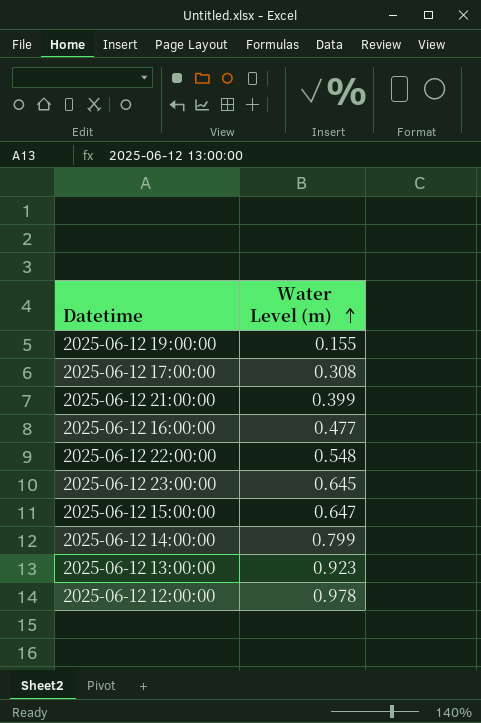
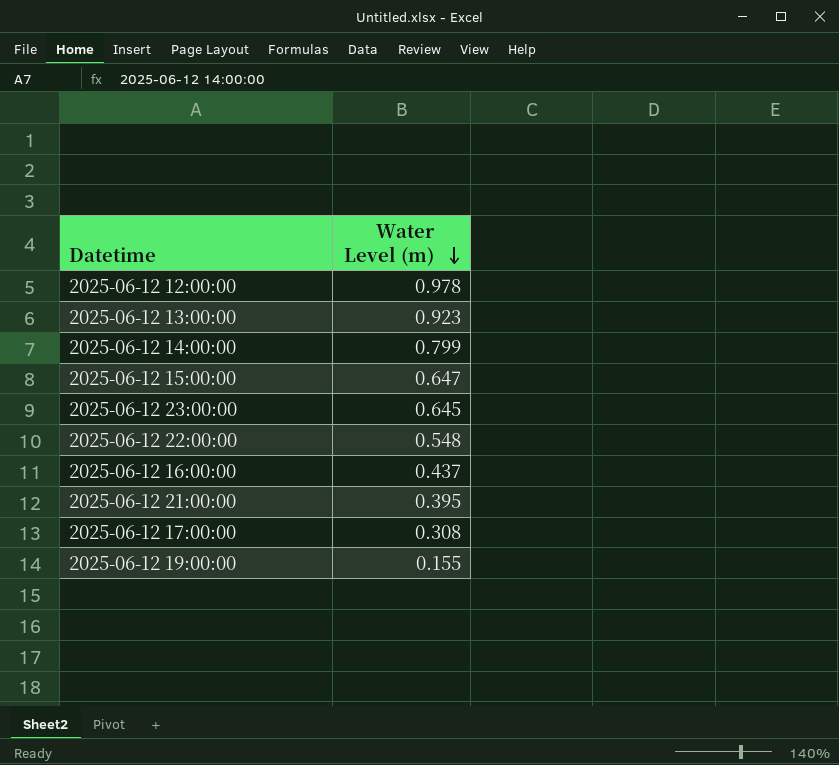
row order: Water Level (m) ascending -> Water Level (m) descending
2025-06-12 16:00:00 | Water Level (m): 0.477 -> 0.437
2025-06-12 21:00:00 | Water Level (m): 0.399 -> 0.395

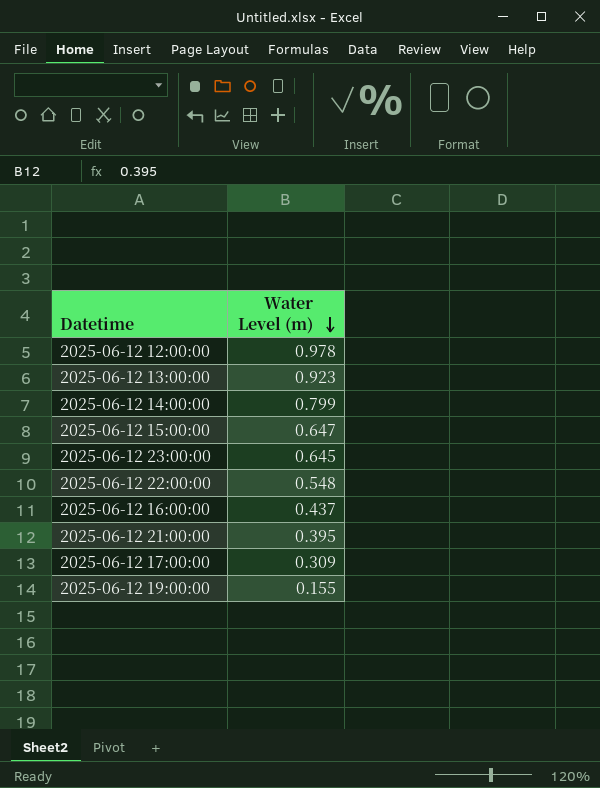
2025-06-12 17:00:00 | Water Level (m): 0.308 -> 0.309

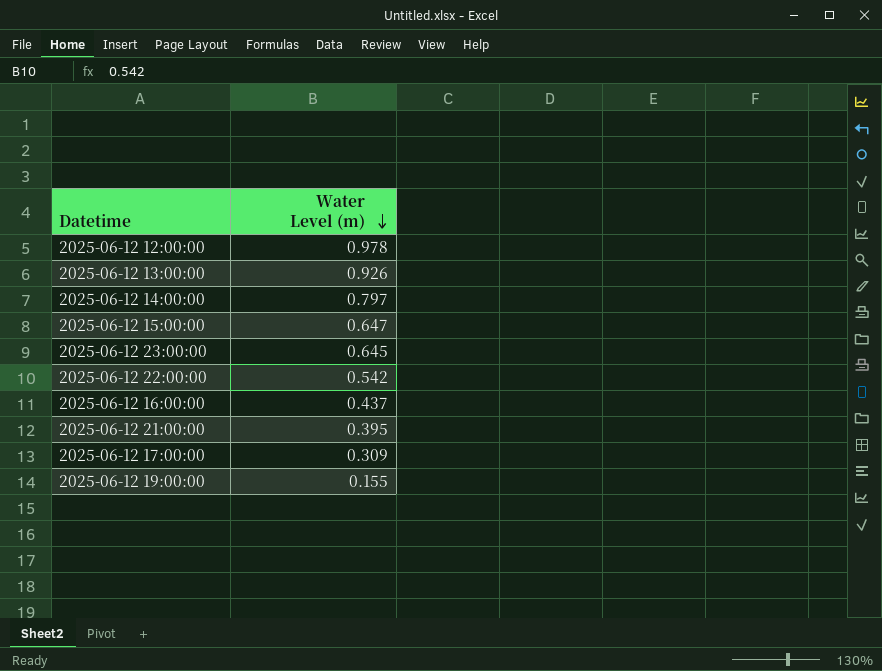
2025-06-12 13:00:00 | Water Level (m): 0.923 -> 0.926
2025-06-12 14:00:00 | Water Level (m): 0.799 -> 0.797
2025-06-12 22:00:00 | Water Level (m): 0.548 -> 0.542

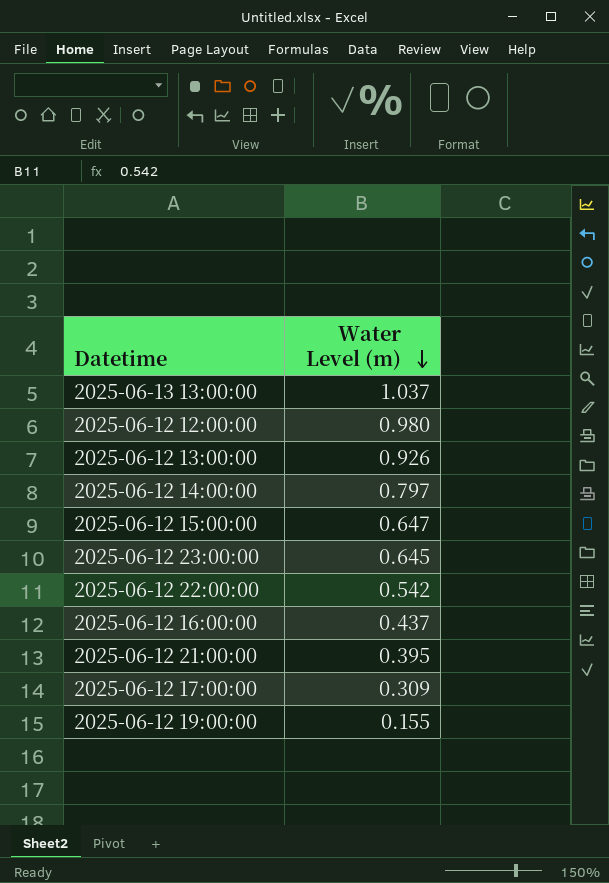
row 2025-06-13 13:00:00: none -> 1.037
2025-06-12 12:00:00 | Water Level (m): 0.978 -> 0.980

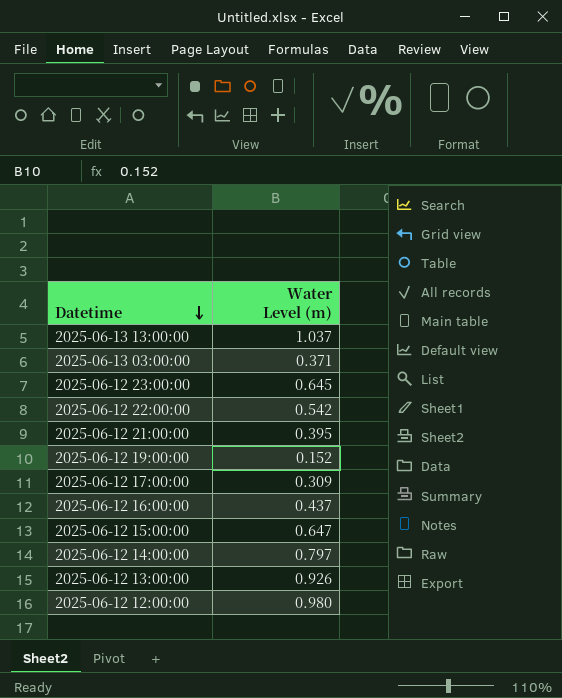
row order: Water Level (m) descending -> Datetime descending
row 2025-06-13 03:00:00: none -> 0.371
2025-06-12 19:00:00 | Water Level (m): 0.155 -> 0.152

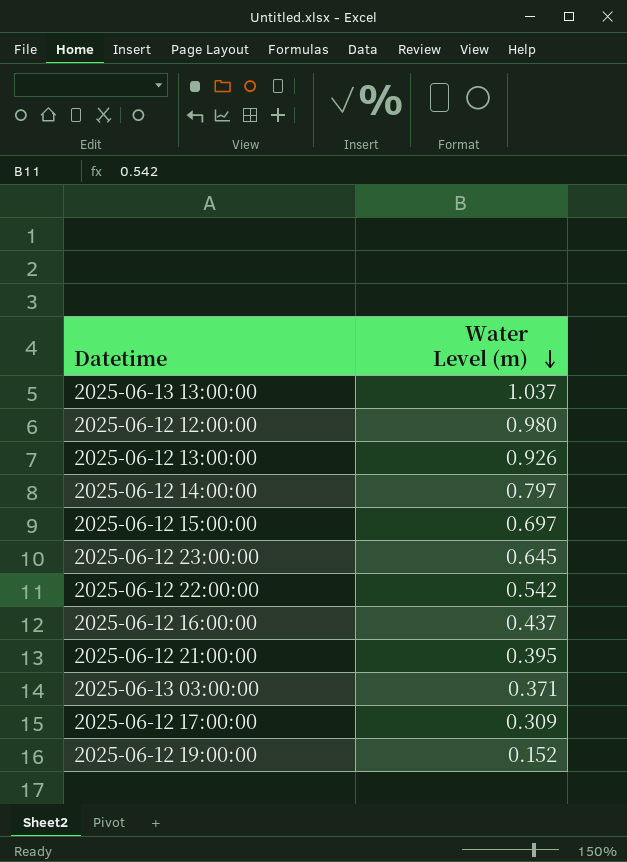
row order: Datetime descending -> Water Level (m) descending
2025-06-12 15:00:00 | Water Level (m): 0.647 -> 0.697

